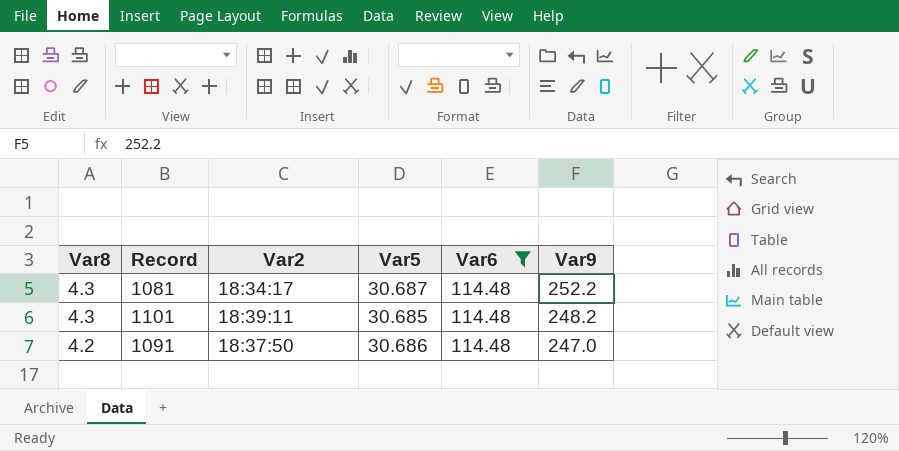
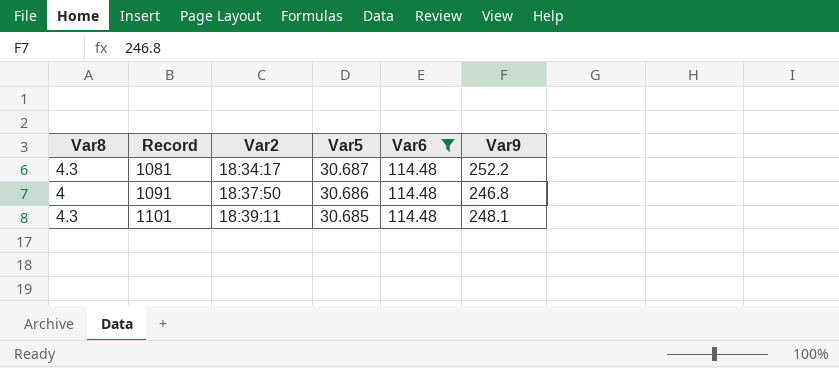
row order: Var8 descending -> Record ascending
1091 | Var8: 4.2 -> 4
1091 | Var9: 247.0 -> 246.8
1101 | Var9: 248.2 -> 248.1

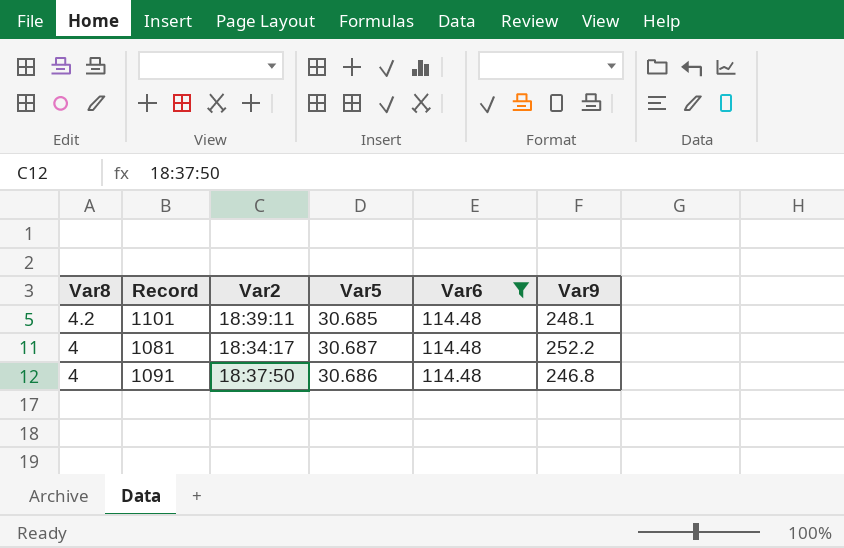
row order: Record ascending -> Var8 descending
1101 | Var8: 4.3 -> 4.2
1081 | Var8: 4.3 -> 4

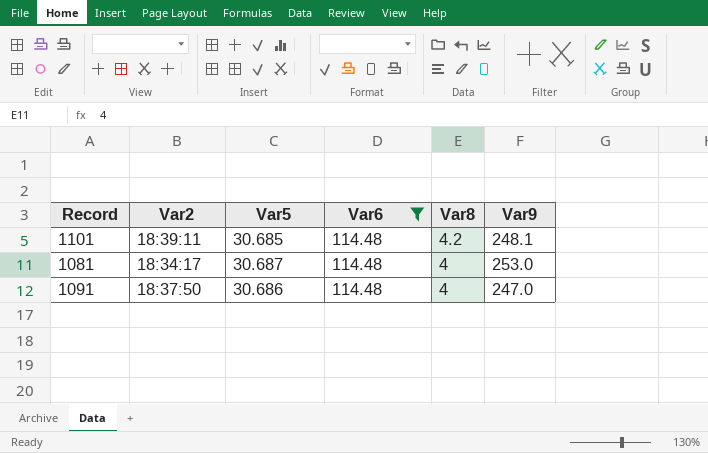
column Var8 | position: 1 -> 5
1081 | Var9: 252.2 -> 253.0
1091 | Var9: 246.8 -> 247.0

